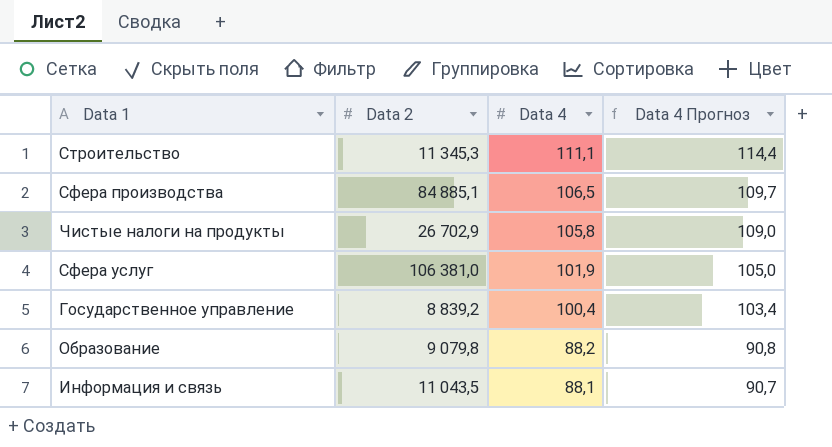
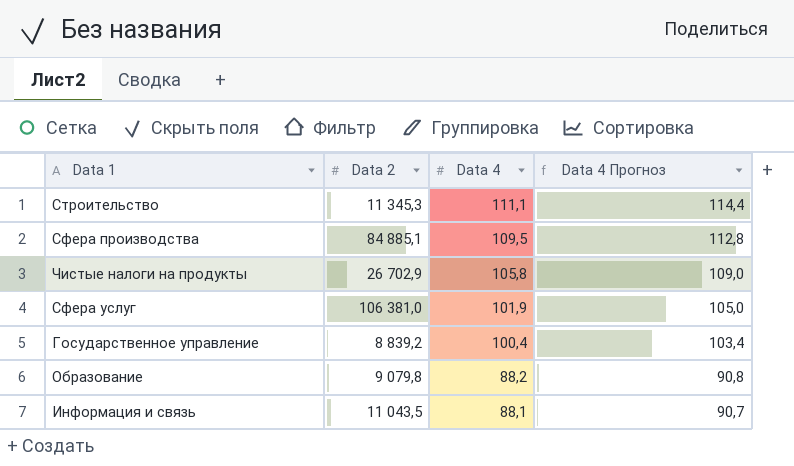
Сфера производства | Data 4: 106,5 -> 109,5
Сфера производства | Data 4 Прогноз: 109,7 -> 112,8

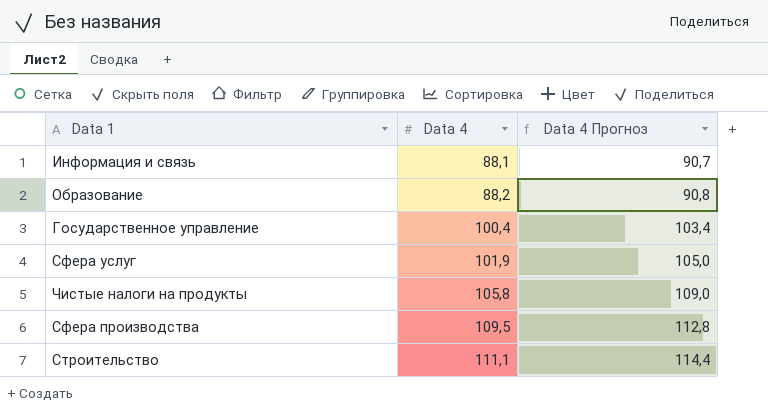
row order: Data 4 descending -> Data 4 ascending
column Data 2 | position: 2 -> none

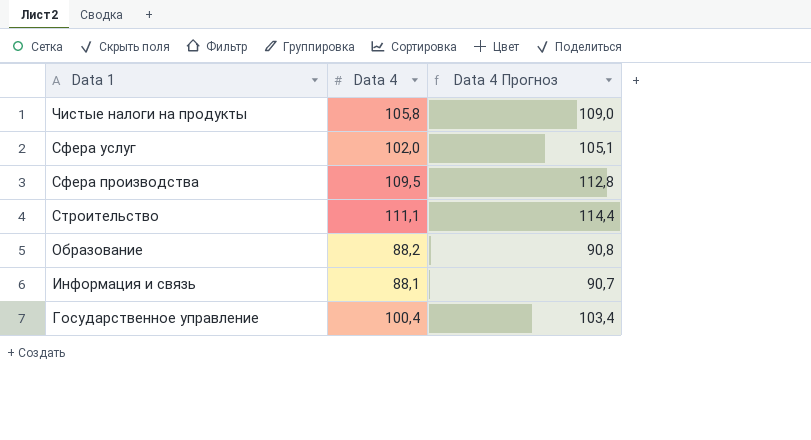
row order: Data 4 ascending -> Data 1 descending
Сфера услуг | Data 4: 101,9 -> 102,0
Сфера услуг | Data 4 Прогноз: 105,0 -> 105,1

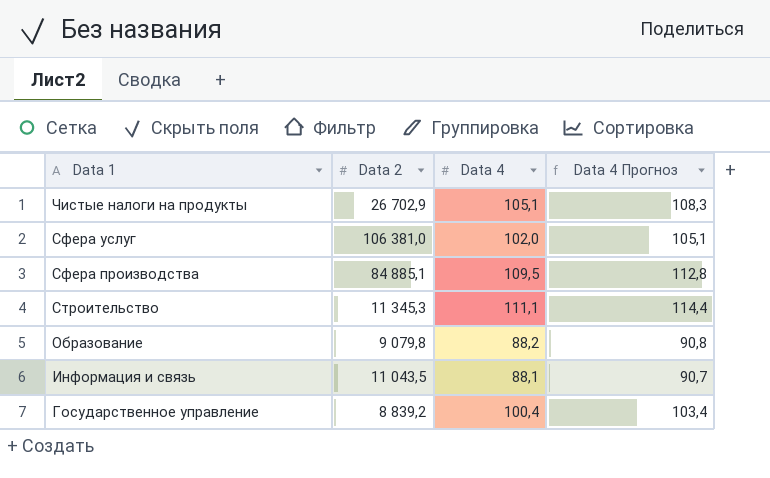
column Data 2 | position: none -> 2
Чистые налоги на продукты | Data 4: 105,8 -> 105,1
Чистые налоги на продукты | Data 4 Прогноз: 109,0 -> 108,3

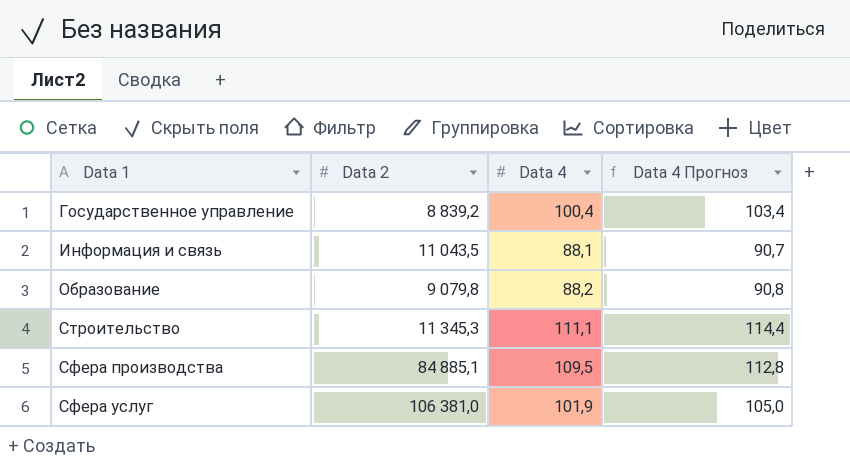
row order: Data 1 descending -> Data 1 ascending
row Чистые налоги на продукты: 26 702,9 | 105,1 | 108,3 -> none
Сфера услуг | Data 4: 102,0 -> 101,9
Сфера услуг | Data 4 Прогноз: 105,1 -> 105,0

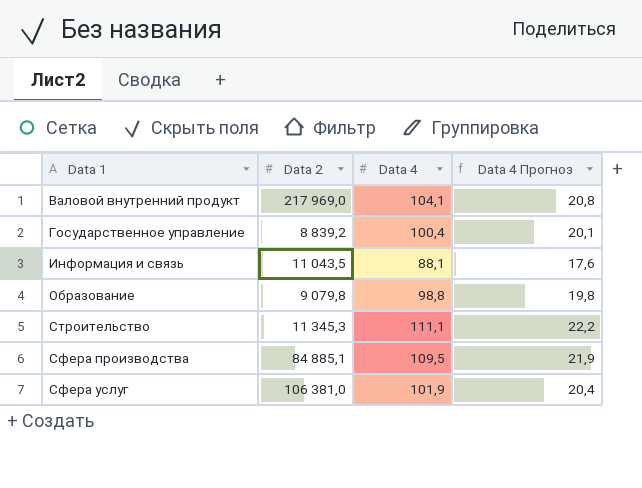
column Data 4 Прогноз | formula: [Data 4] * 1,03 -> [Data 4] * 0,2
row Валовой внутренний продукт: none -> 217 969,0 | 104,1 | 20,8
Образование | Data 4: 88,2 -> 98,8

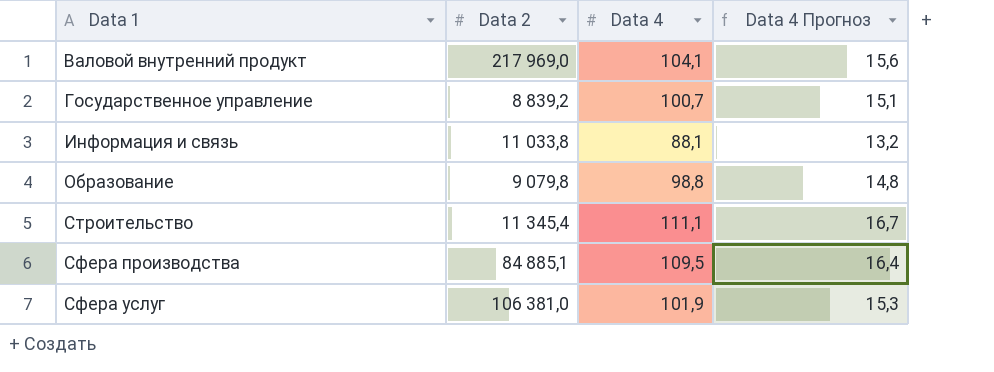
column Data 4 Прогноз | formula: [Data 4] * 0,2 -> [Data 4] * 0,15
Государственное управление | Data 4: 100,4 -> 100,7
Информация и связь | Data 2: 11 043,5 -> 11 033,8
Строительство | Data 2: 11 345,3 -> 11 345,4

